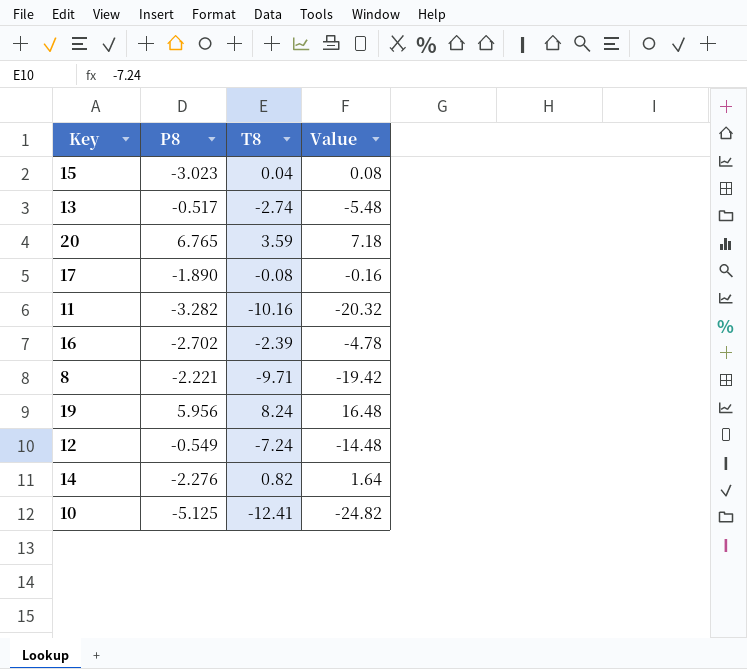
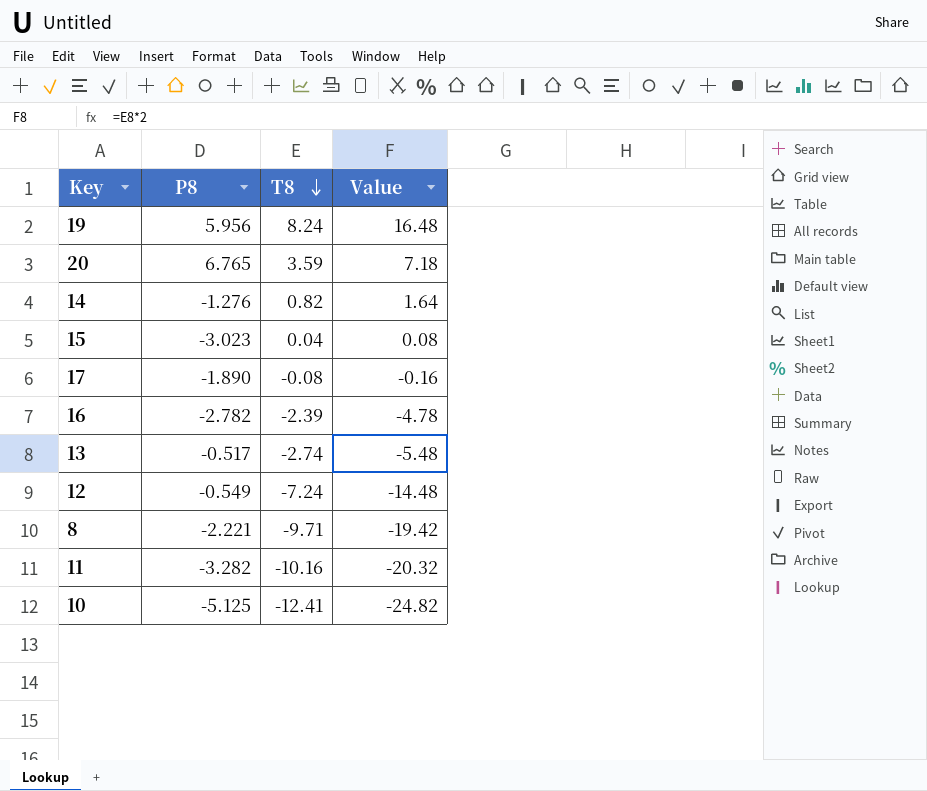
row order: none -> T8 descending
14 | P8: -2.276 -> -1.276
16 | P8: -2.702 -> -2.782

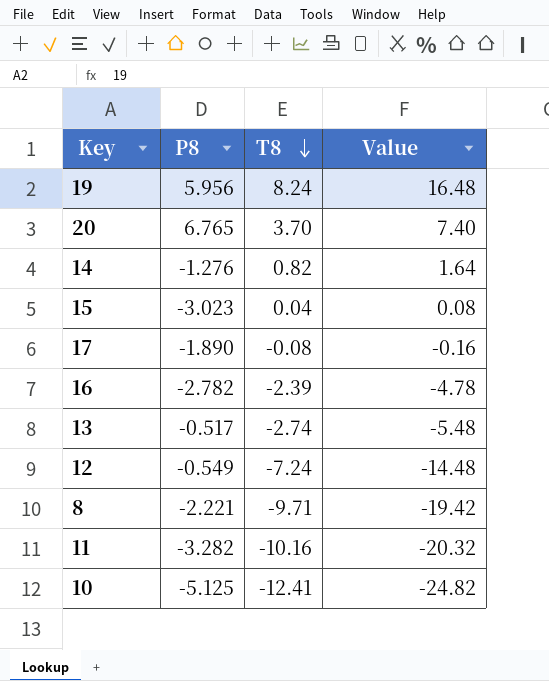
20 | T8: 3.59 -> 3.70
20 | Value: 7.18 -> 7.40

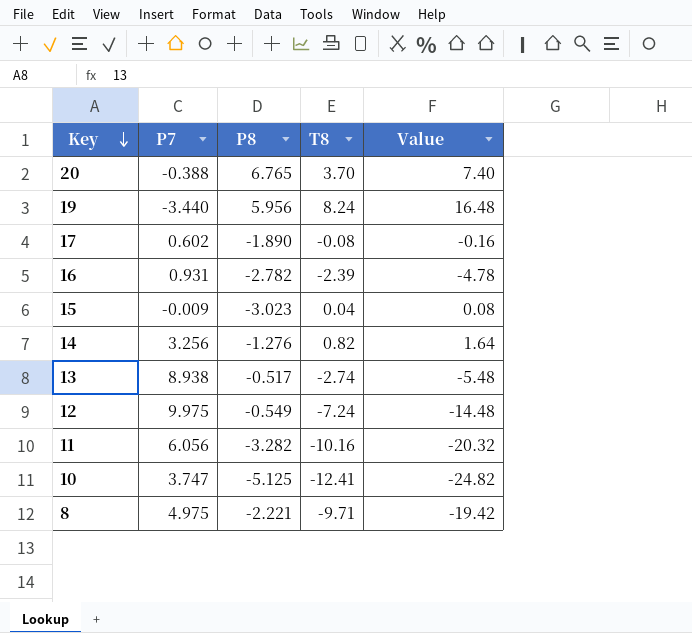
row order: T8 descending -> Key descending
column P7 | position: none -> 2

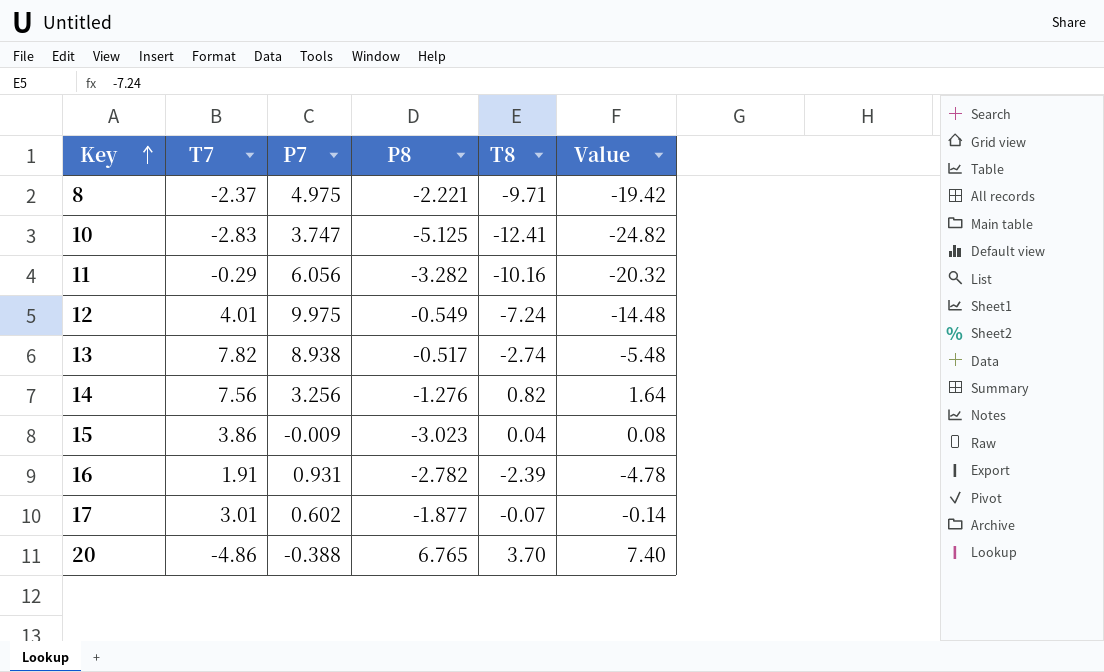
row order: Key descending -> Key ascending
column T7 | position: none -> 2
row 19: -3.440 | 5.956 | 8.24 | 16.48 -> none
17 | P8: -1.890 -> -1.877
17 | T8: -0.08 -> -0.07
17 | Value: -0.16 -> -0.14

